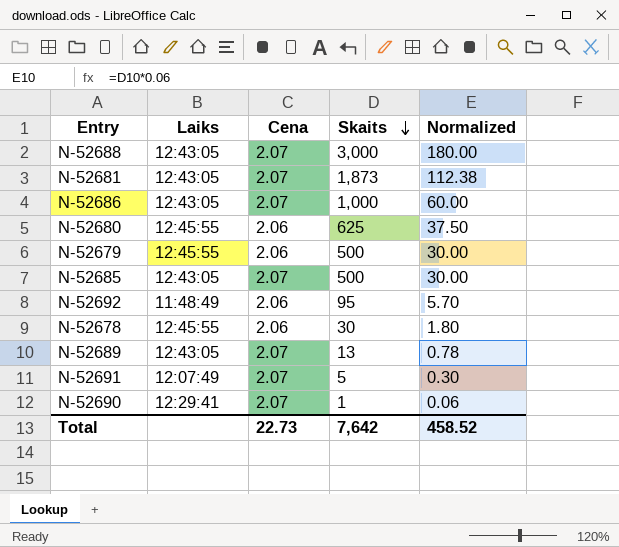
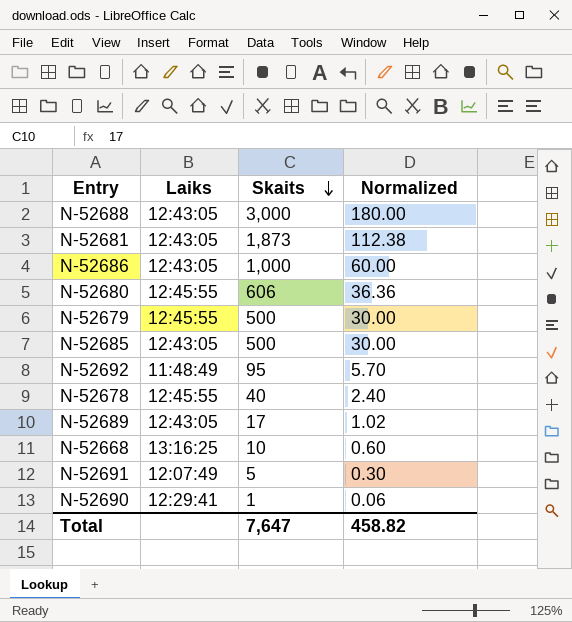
column Cena | position: 3 -> none
N-52680 | Skaits: 625 -> 606
N-52680 | Normalized: 37.50 -> 36.36
N-52678 | Skaits: 30 -> 40
N-52678 | Normalized: 1.80 -> 2.40
N-52689 | Skaits: 13 -> 17
N-52689 | Normalized: 0.78 -> 1.02
row N-52668: none -> 13:16:25 | 10 | 0.60
Total | Skaits: 7,642 -> 7,647
Total | Normalized: 458.52 -> 458.82

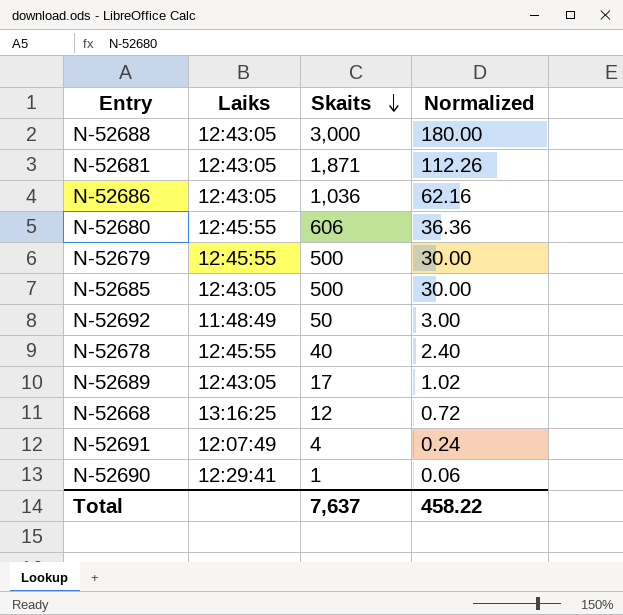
N-52681 | Skaits: 1,873 -> 1,871
N-52681 | Normalized: 112.38 -> 112.26
N-52686 | Skaits: 1,000 -> 1,036
N-52686 | Normalized: 60.00 -> 62.16
N-52692 | Skaits: 95 -> 50
N-52692 | Normalized: 5.70 -> 3.00
N-52668 | Skaits: 10 -> 12
N-52668 | Normalized: 0.60 -> 0.72
N-52691 | Skaits: 5 -> 4
N-52691 | Normalized: 0.30 -> 0.24
Total | Skaits: 7,647 -> 7,637
Total | Normalized: 458.82 -> 458.22

